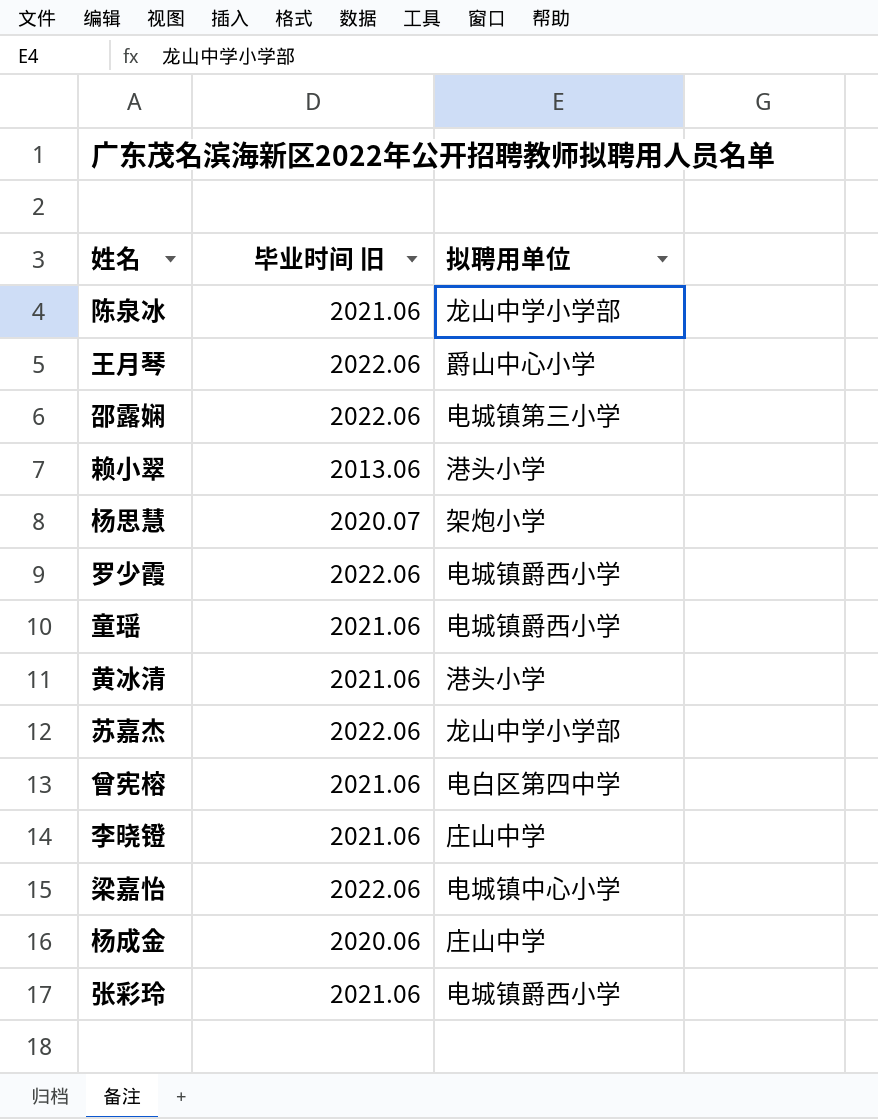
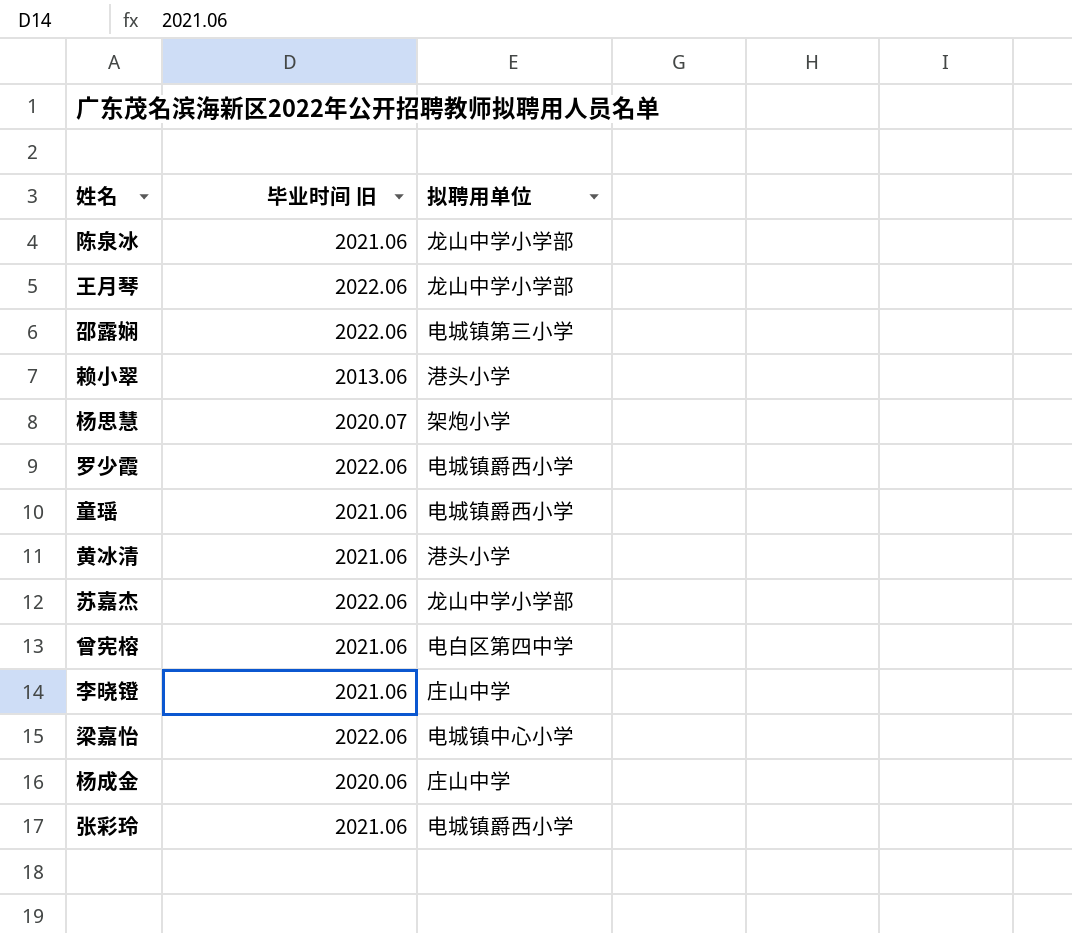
王月琴 | 拟聘用单位: 爵山中心小学 -> 龙山中学小学部

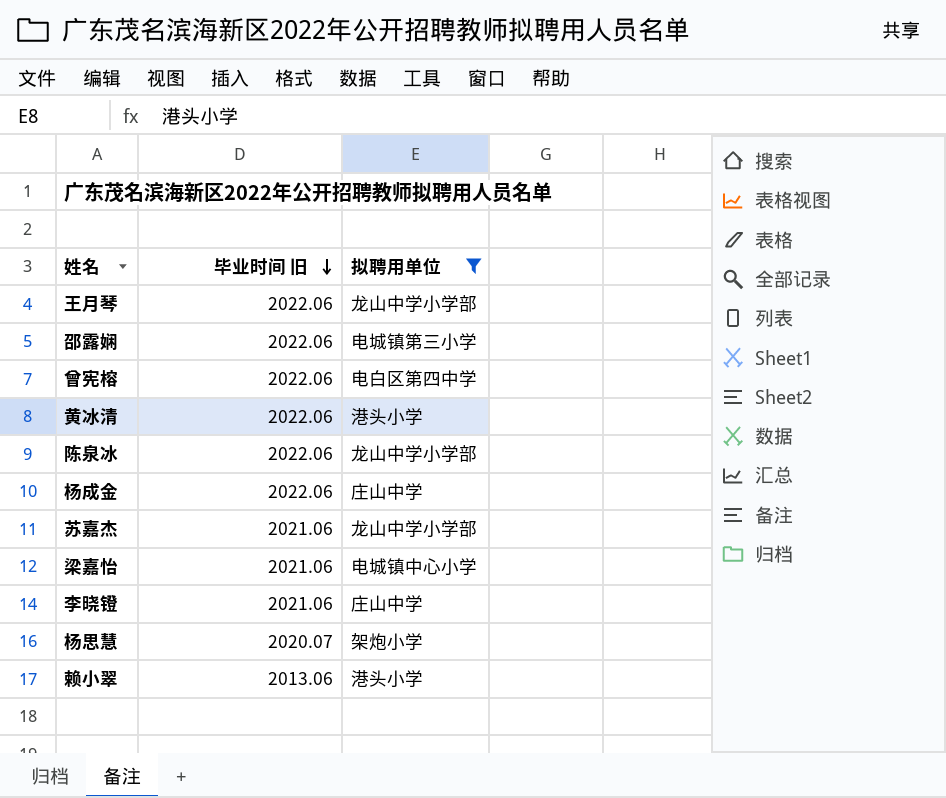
filter: none -> 拟聘用单位 != 电城镇爵西小学
row order: none -> 毕业时间 旧 descending
曾宪榕 | 毕业时间 旧: 2021.06 -> 2022.06
黄冰清 | 毕业时间 旧: 2021.06 -> 2022.06
陈泉冰 | 毕业时间 旧: 2021.06 -> 2022.06
杨成金 | 毕业时间 旧: 2020.06 -> 2022.06
苏嘉杰 | 毕业时间 旧: 2022.06 -> 2021.06
梁嘉怡 | 毕业时间 旧: 2022.06 -> 2021.06

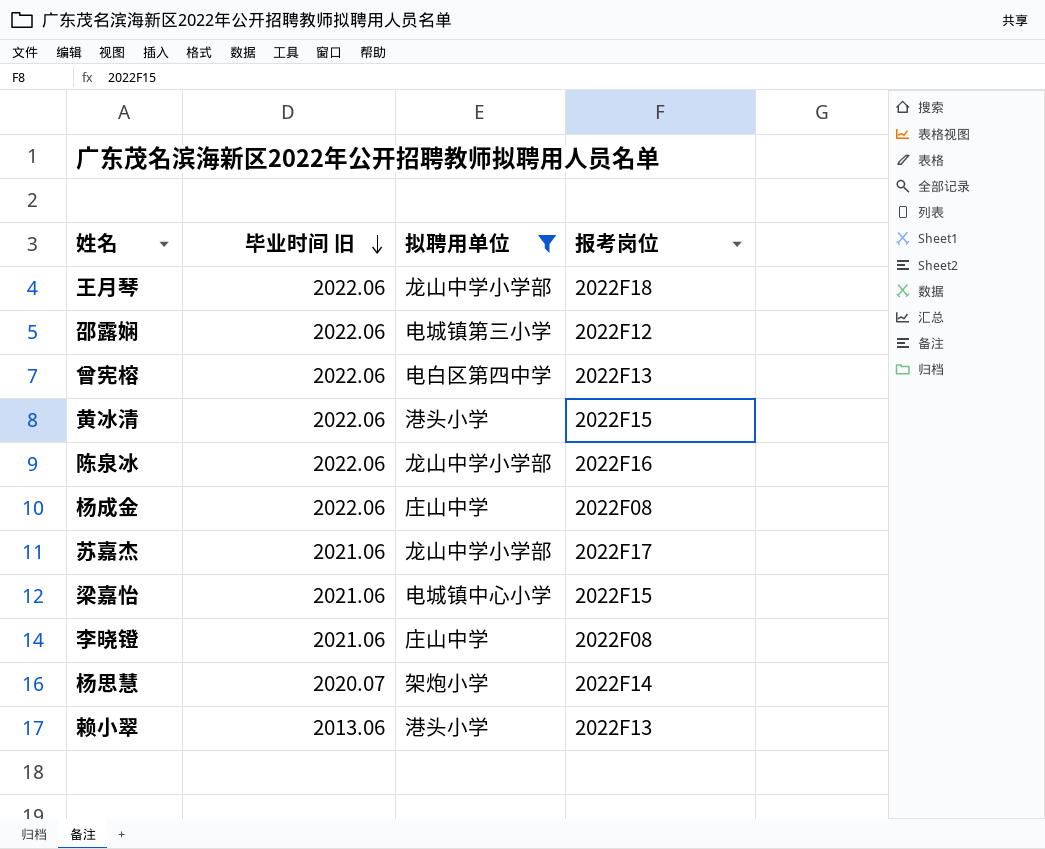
column 报考岗位 | position: none -> 4

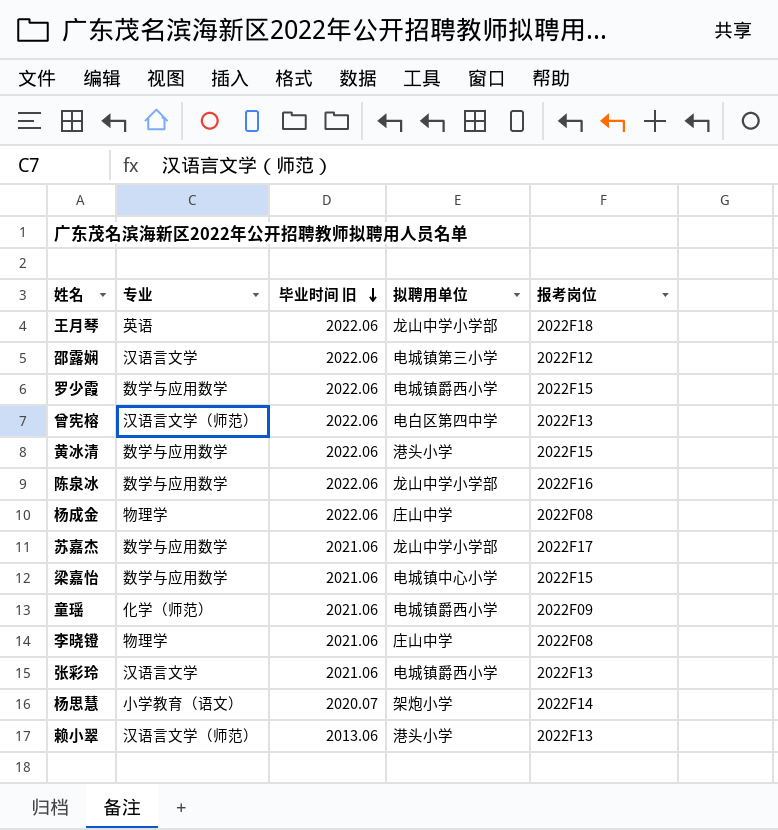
filter: 拟聘用单位 != 电城镇爵西小学 -> none
column 专业 | position: none -> 2

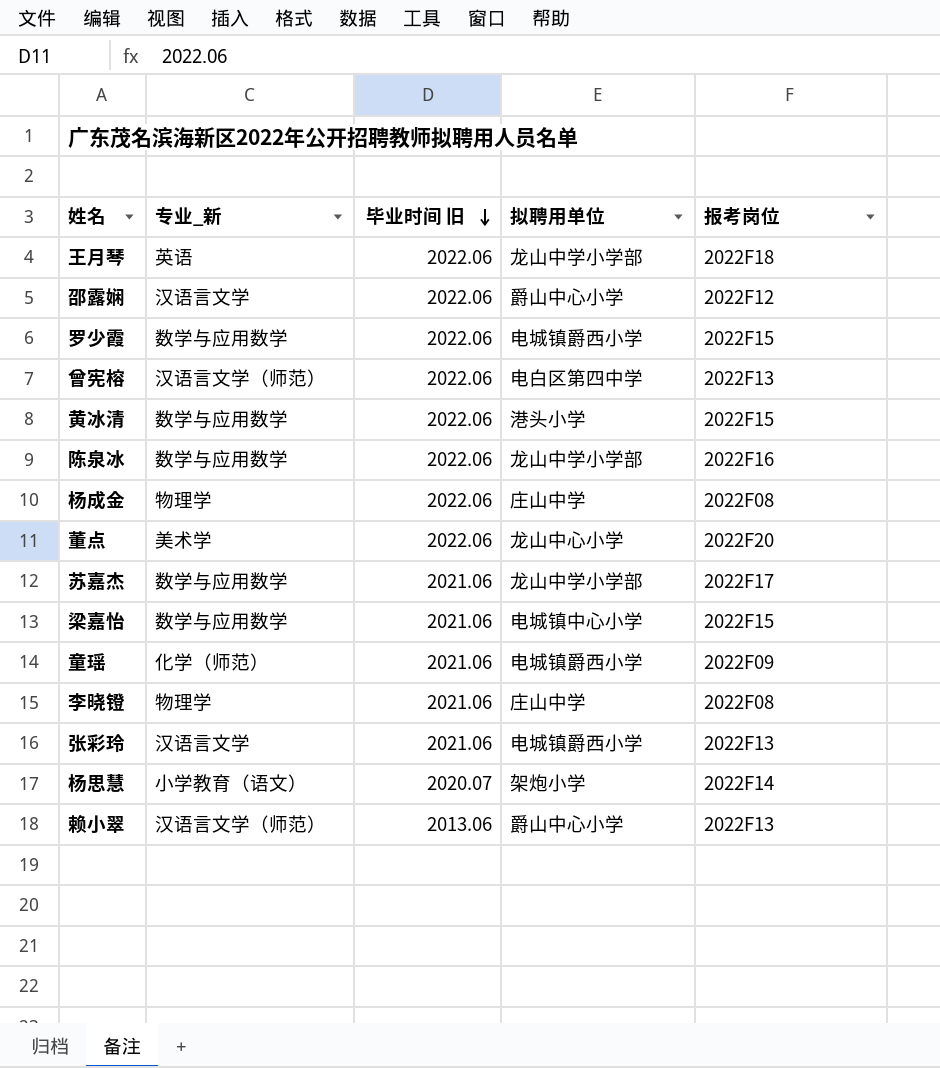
column name: 专业 -> 专业_新
邵露娴 | 拟聘用单位: 电城镇第三小学 -> 爵山中心小学
row 董点: none -> 美术学 | 2022.06 | 龙山中心小学 | 2022F20
赖小翠 | 拟聘用单位: 港头小学 -> 爵山中心小学

